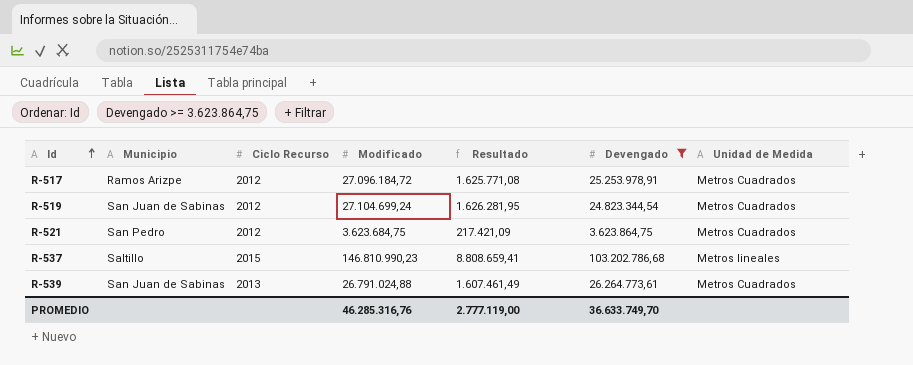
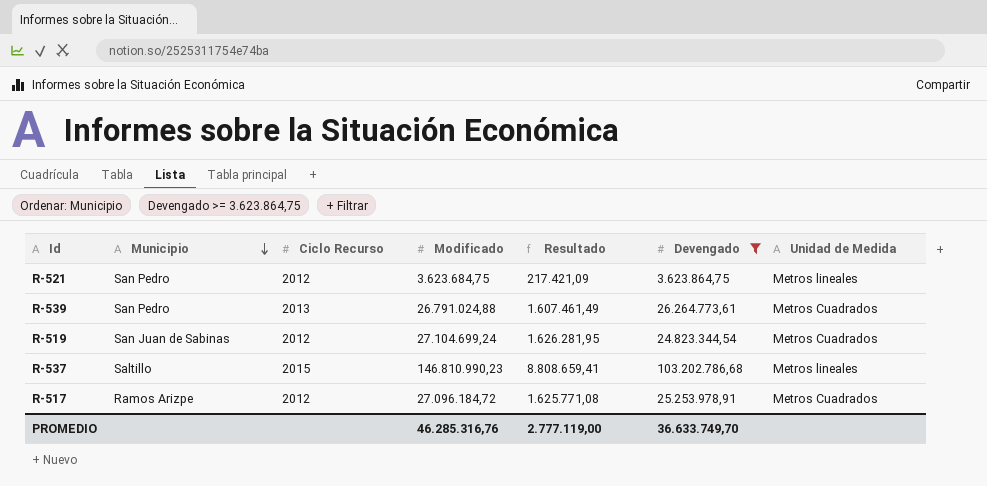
row order: Id ascending -> Municipio descending
R-521 | Unidad de Medida: Metros Cuadrados -> Metros lineales
R-539 | Municipio: San Juan de Sabinas -> San Pedro

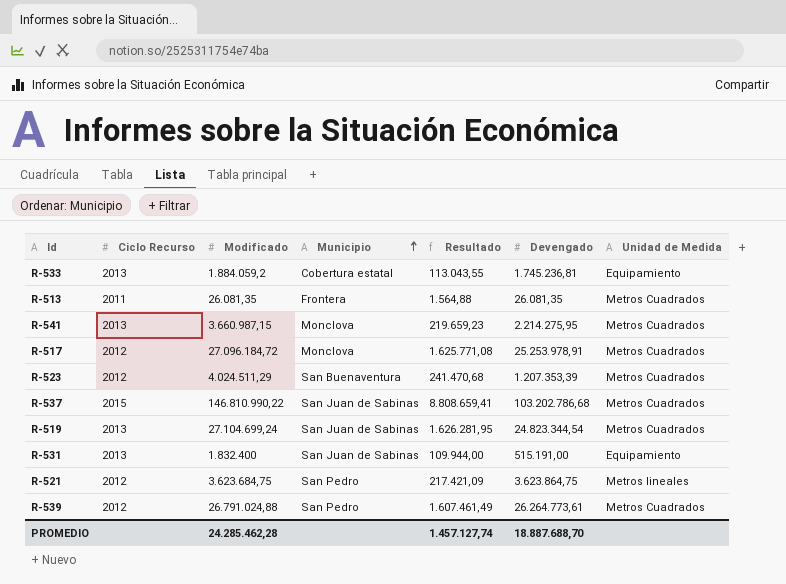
filter: Devengado >= 3.623.864,75 -> none
row order: Municipio descending -> Municipio ascending
column Municipio | position: 2 -> 4
R-517 | Municipio: Ramos Arizpe -> Monclova
R-537 | Modificado: 146.810.990,23 -> 146.810.990,22
R-537 | Municipio: Saltillo -> San Juan de Sabinas
R-537 | Unidad de Medida: Metros lineales -> Metros Cuadrados
R-519 | Ciclo Recurso: 2012 -> 2013
R-539 | Ciclo Recurso: 2013 -> 2012
PROMEDIO | Modificado: 46.285.316,76 -> 24.285.462,28
PROMEDIO | Resultado: 2.777.119,00 -> 1.457.127,74
PROMEDIO | Devengado: 36.633.749,70 -> 18.887.688,70

